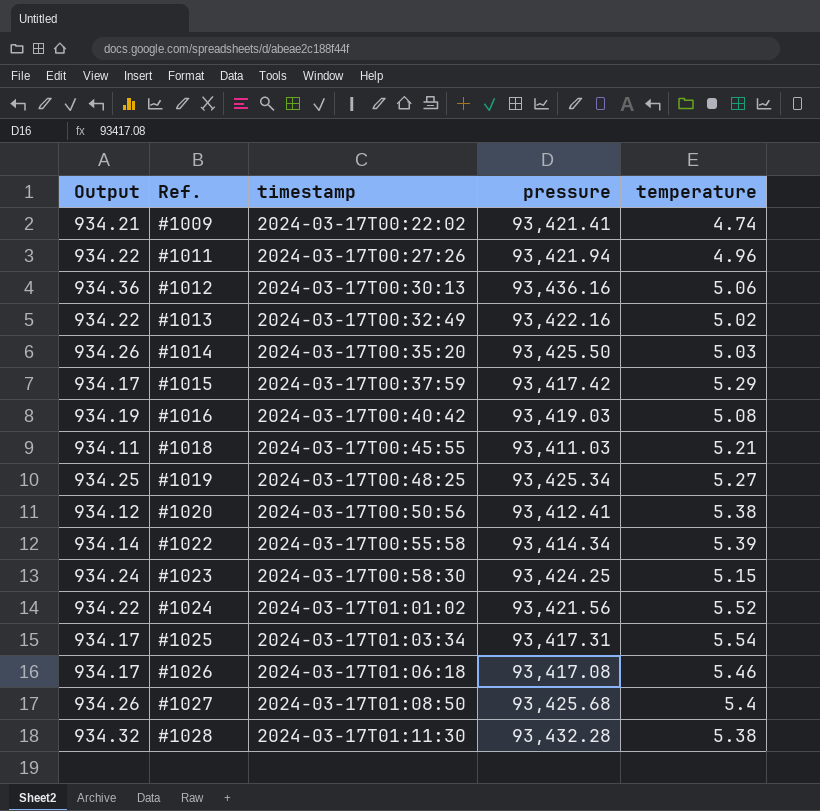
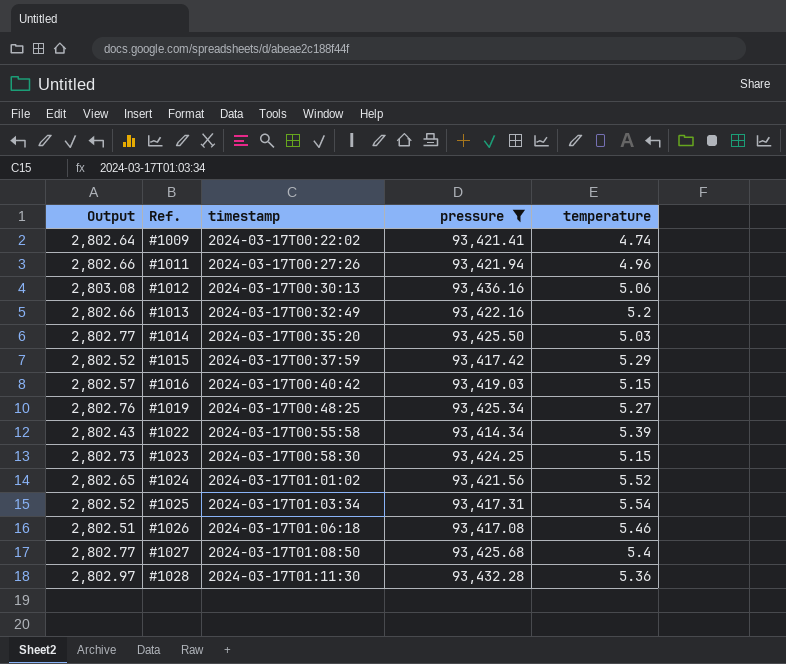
filter: none -> pressure >= 93,414.34
column Output | formula: [pressure] * 0.01 -> [pressure] * 0.03
#1013 | temperature: 5.02 -> 5.2
#1016 | temperature: 5.08 -> 5.15
#1028 | temperature: 5.38 -> 5.36

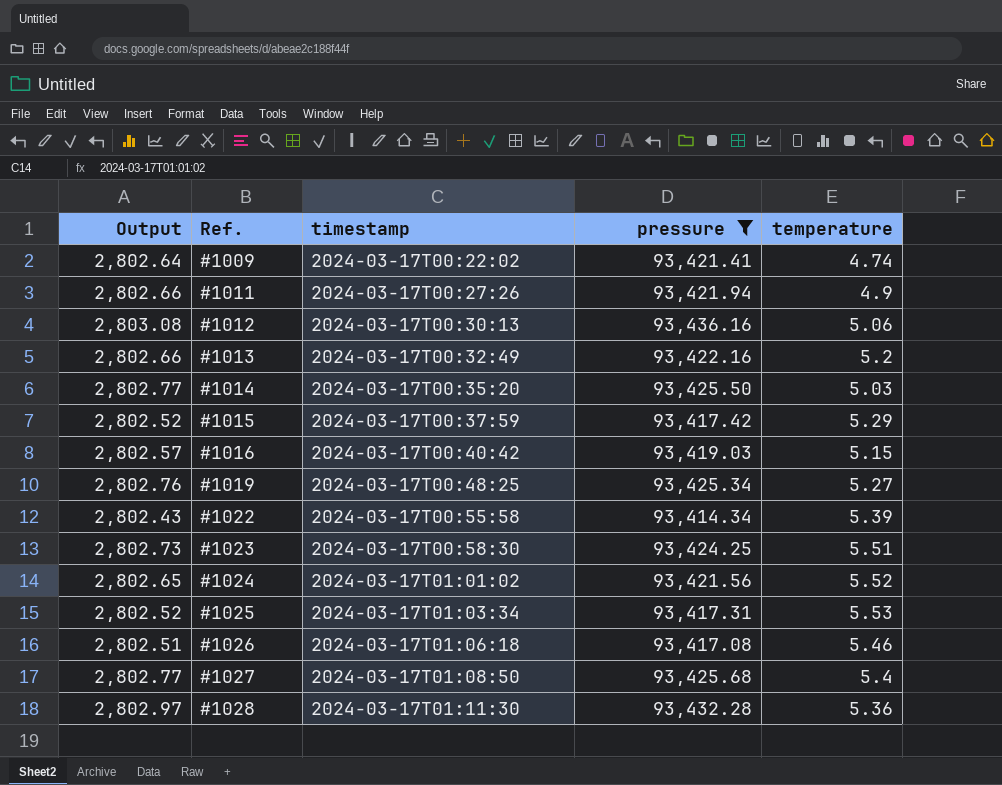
#1011 | temperature: 4.96 -> 4.9
#1023 | temperature: 5.15 -> 5.51
#1025 | temperature: 5.54 -> 5.53

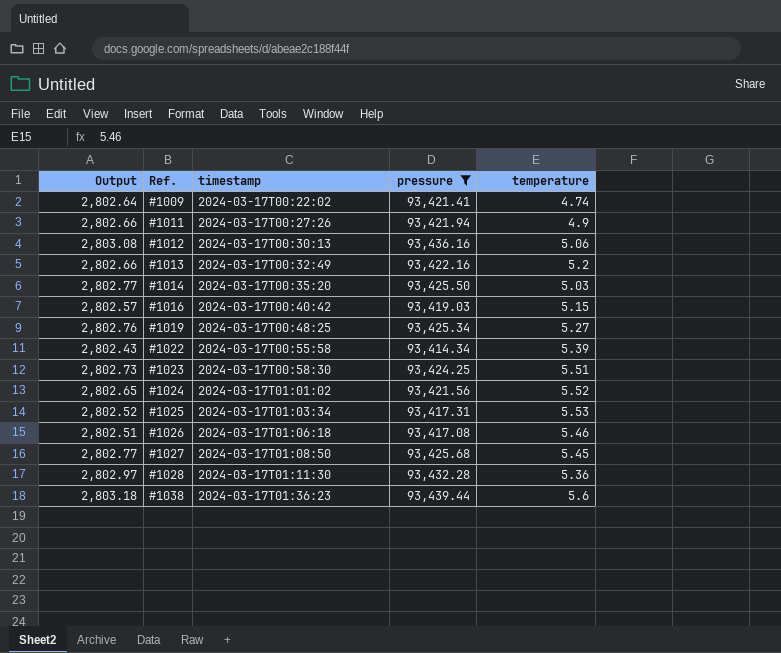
row #1015: 2,802.52 | 2024-03-17T00:37:59 | 93,417.42 | 5.29 -> none
#1027 | temperature: 5.4 -> 5.45
row #1038: none -> 2,803.18 | 2024-03-17T01:36:23 | 93,439.44 | 5.6

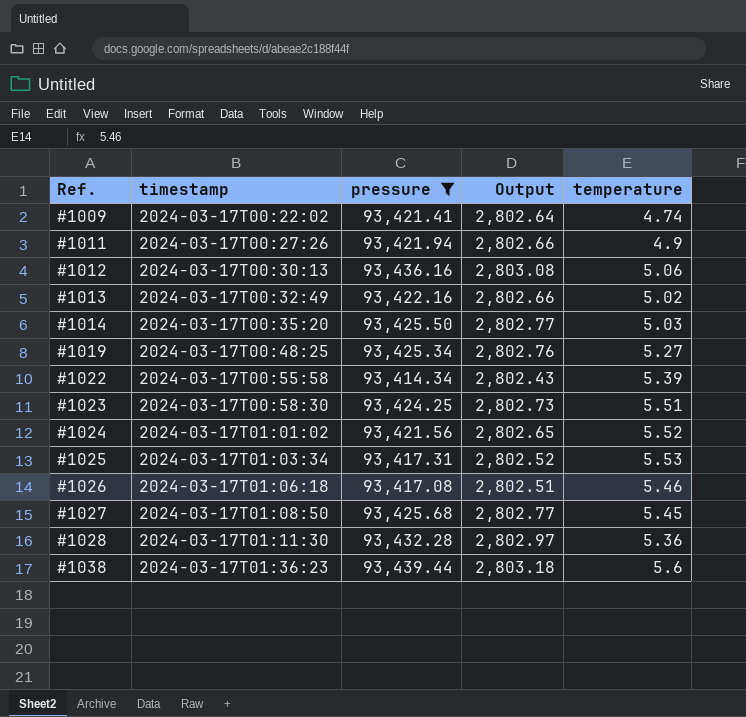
column Output | position: 1 -> 4
row #1016: 2,802.57 | 2024-03-17T00:40:42 | 93,419.03 | 5.15 -> none
#1013 | temperature: 5.2 -> 5.02

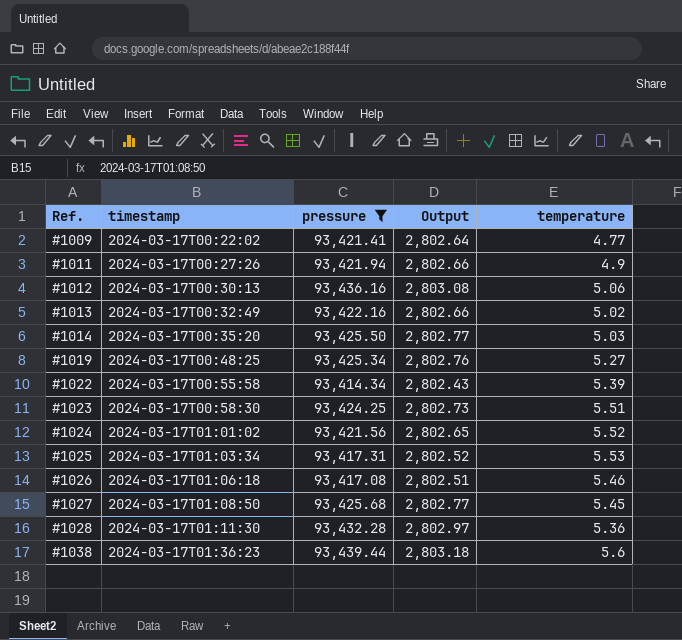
#1009 | temperature: 4.74 -> 4.77

